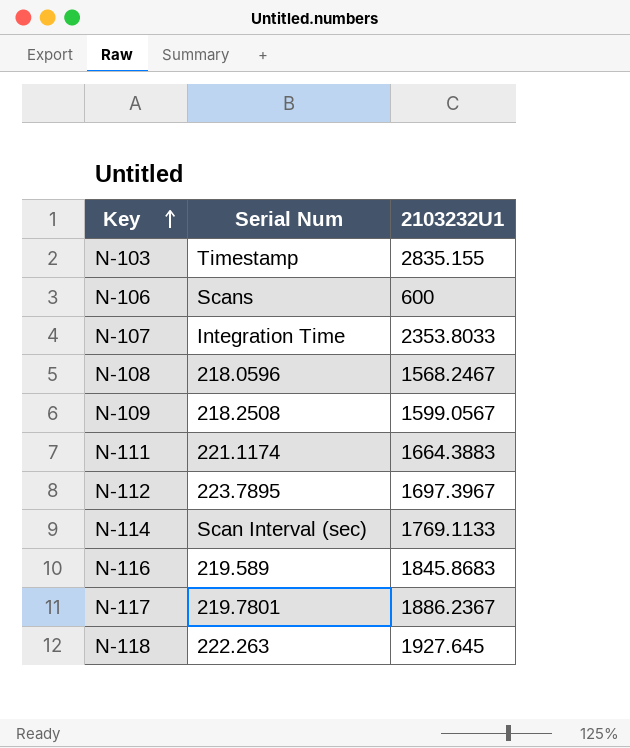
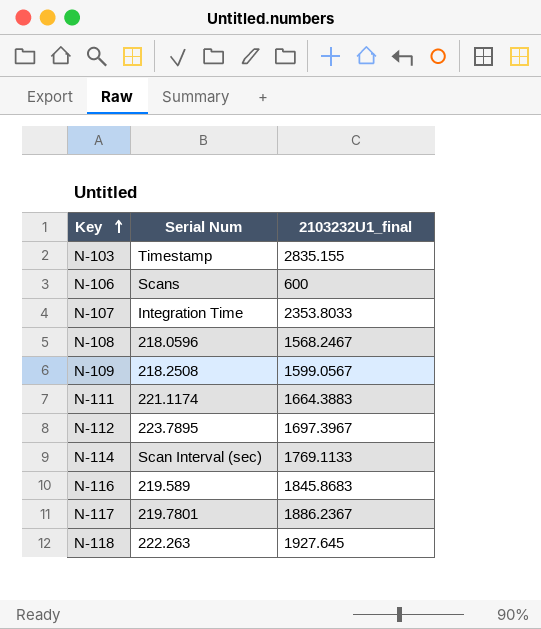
column name: 2103232U1 -> 2103232U1_final

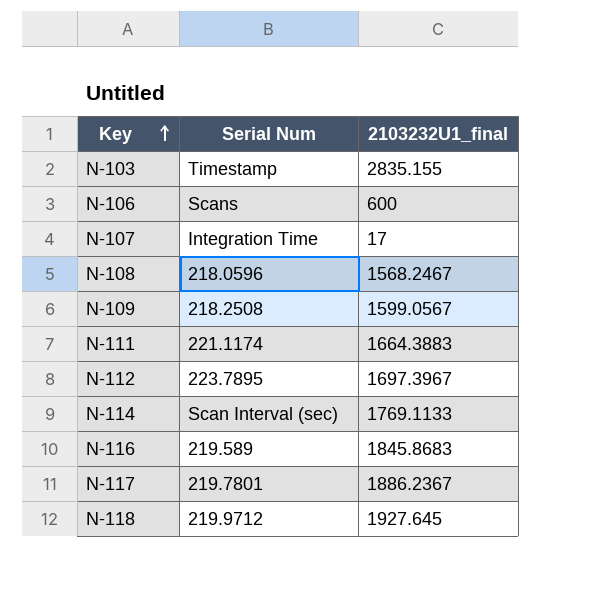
N-107 | 2103232U1_final: 2353.8033 -> 17
N-118 | Serial Num: 222.263 -> 219.9712

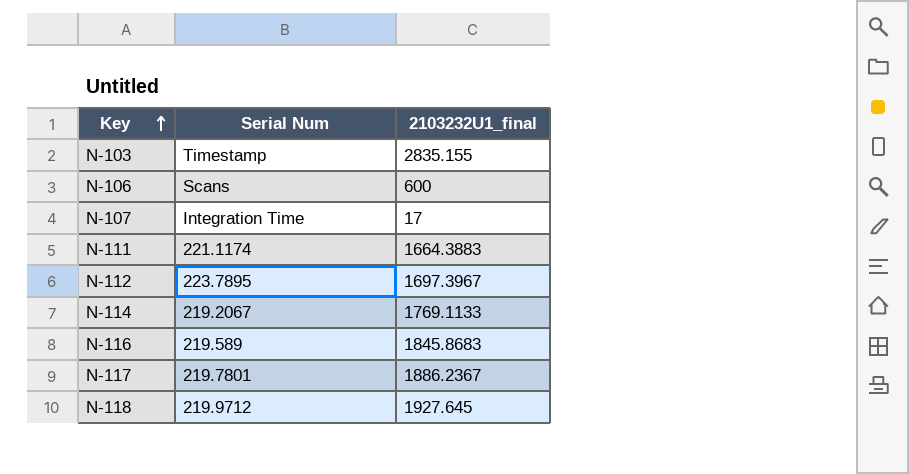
row N-108: 218.0596 | 1568.2467 -> none
row N-109: 218.2508 | 1599.0567 -> none
N-114 | Serial Num: Scan Interval (sec) -> 219.2067

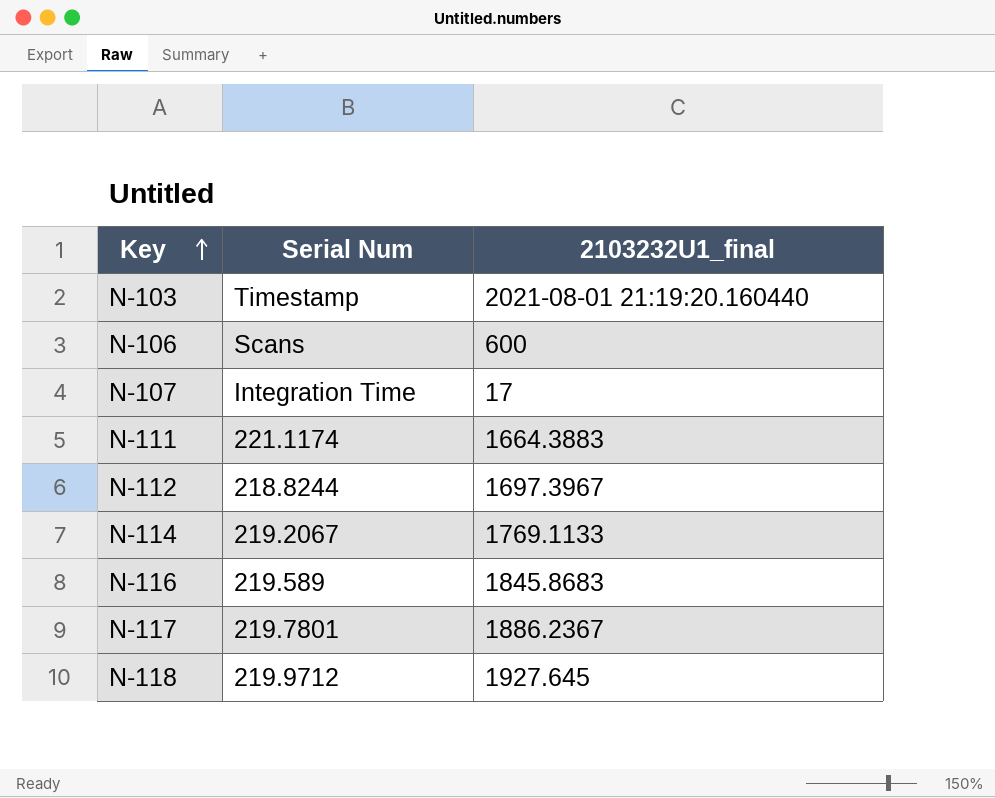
N-103 | 2103232U1_final: 2835.155 -> 2021-08-01 21:19:20.160440
N-112 | Serial Num: 223.7895 -> 218.8244

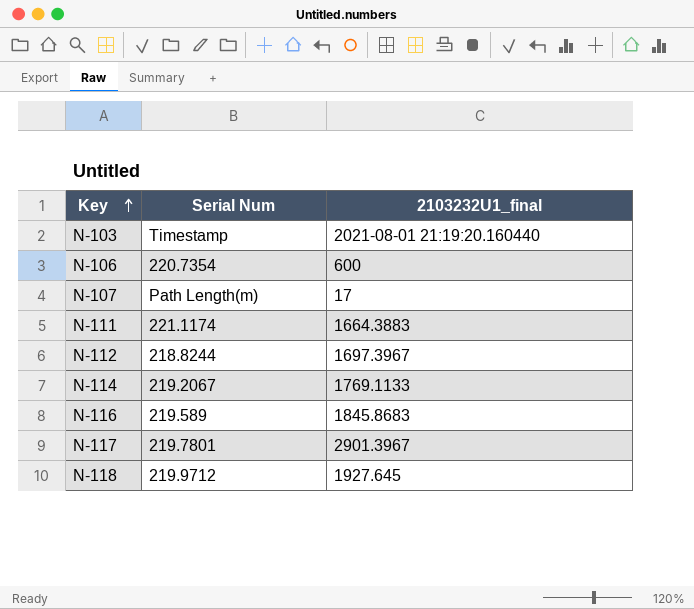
N-106 | Serial Num: Scans -> 220.7354
N-107 | Serial Num: Integration Time -> Path Length(m)
N-117 | 2103232U1_final: 1886.2367 -> 2901.3967

